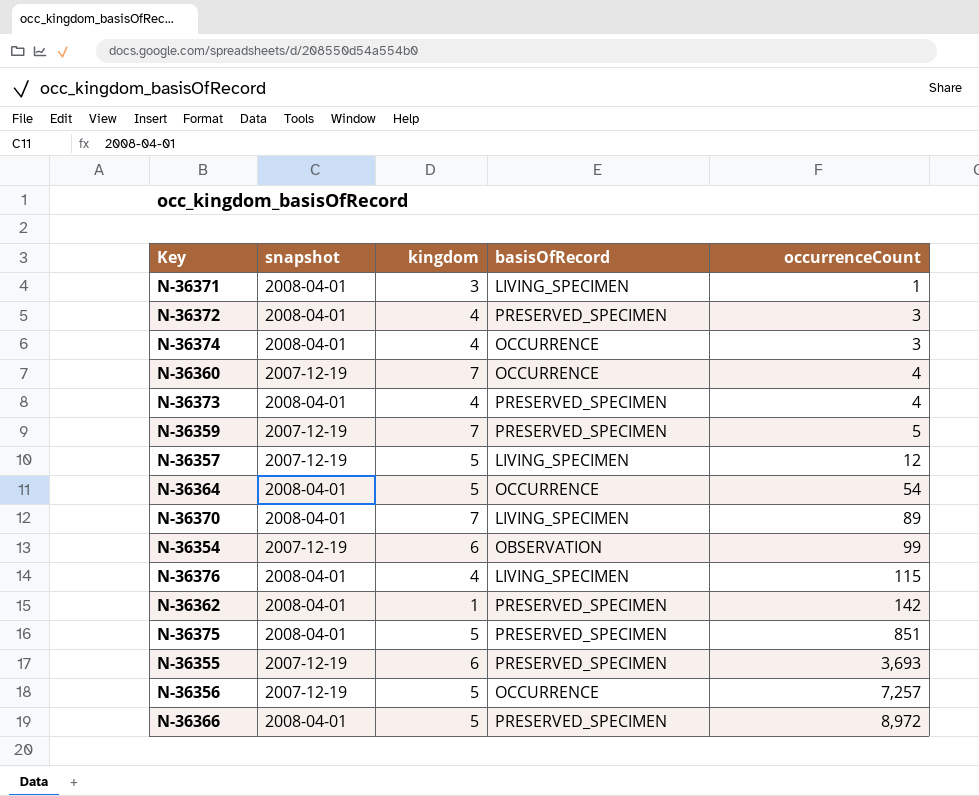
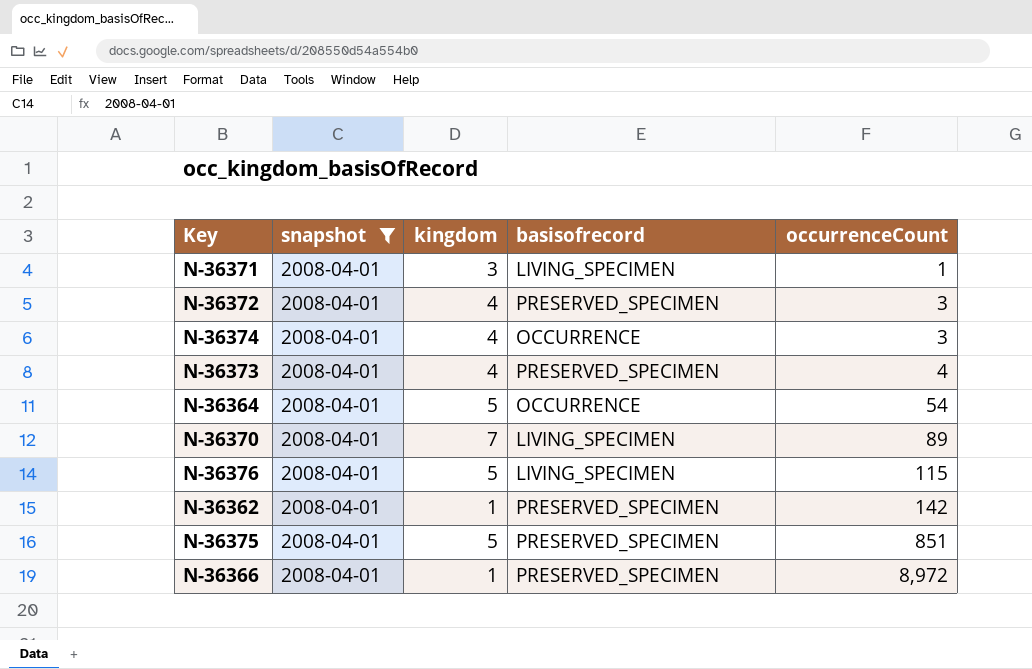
filter: none -> snapshot = 2008-04-01
column name: basisOfRecord -> basisofrecord
N-36376 | kingdom: 4 -> 5
N-36366 | kingdom: 5 -> 1

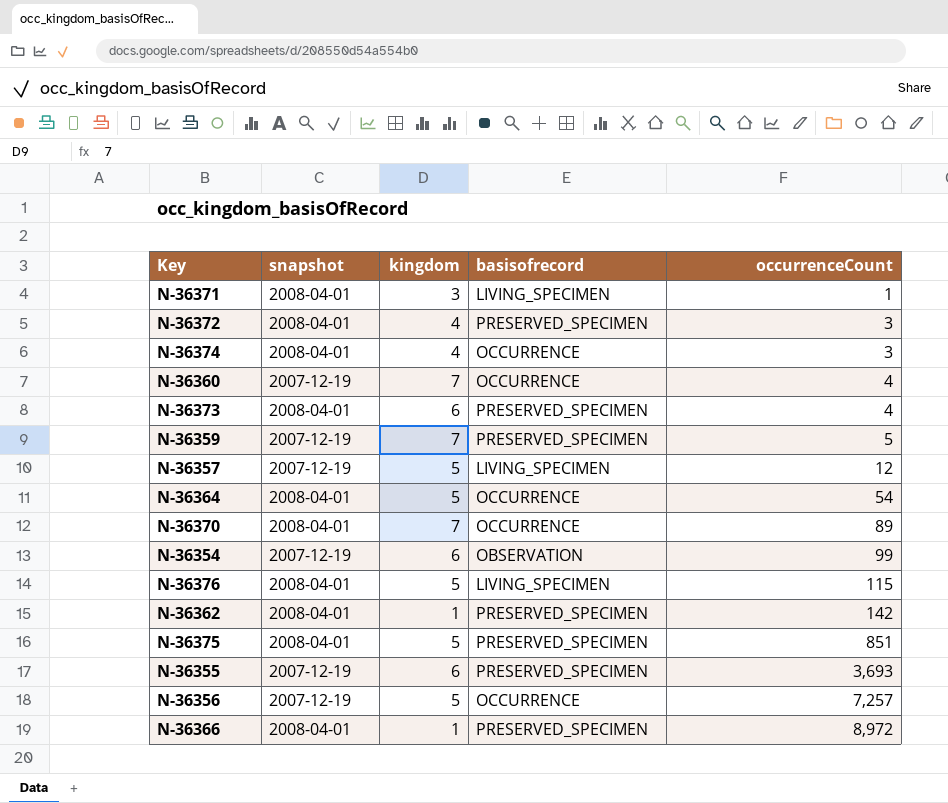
filter: snapshot = 2008-04-01 -> none
N-36373 | kingdom: 4 -> 6
N-36370 | basisofrecord: LIVING_SPECIMEN -> OCCURRENCE

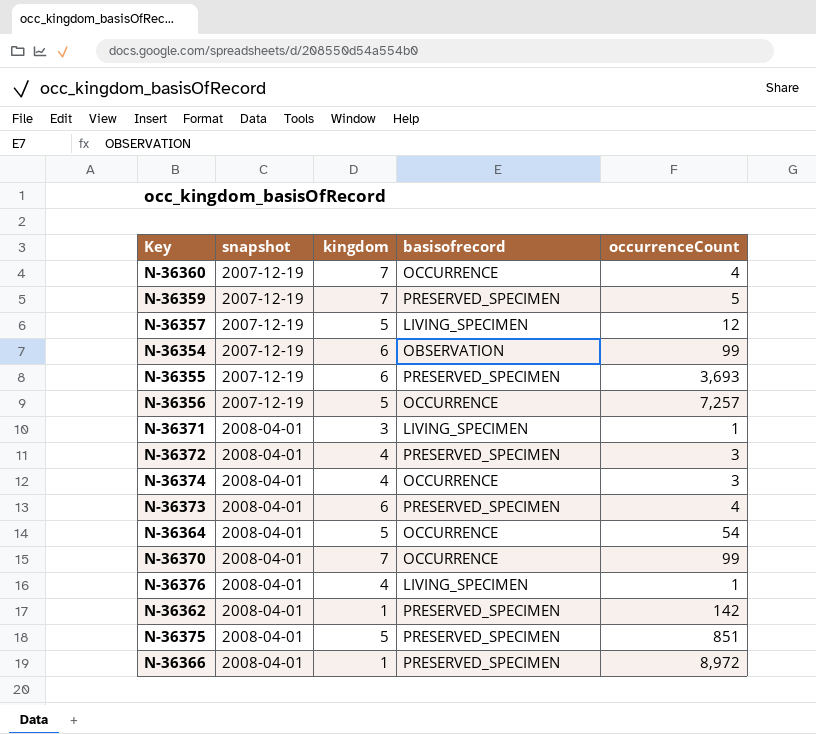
row order: occurrenceCount ascending -> snapshot ascending
N-36370 | occurrenceCount: 89 -> 99
N-36376 | kingdom: 5 -> 4
N-36376 | occurrenceCount: 115 -> 1

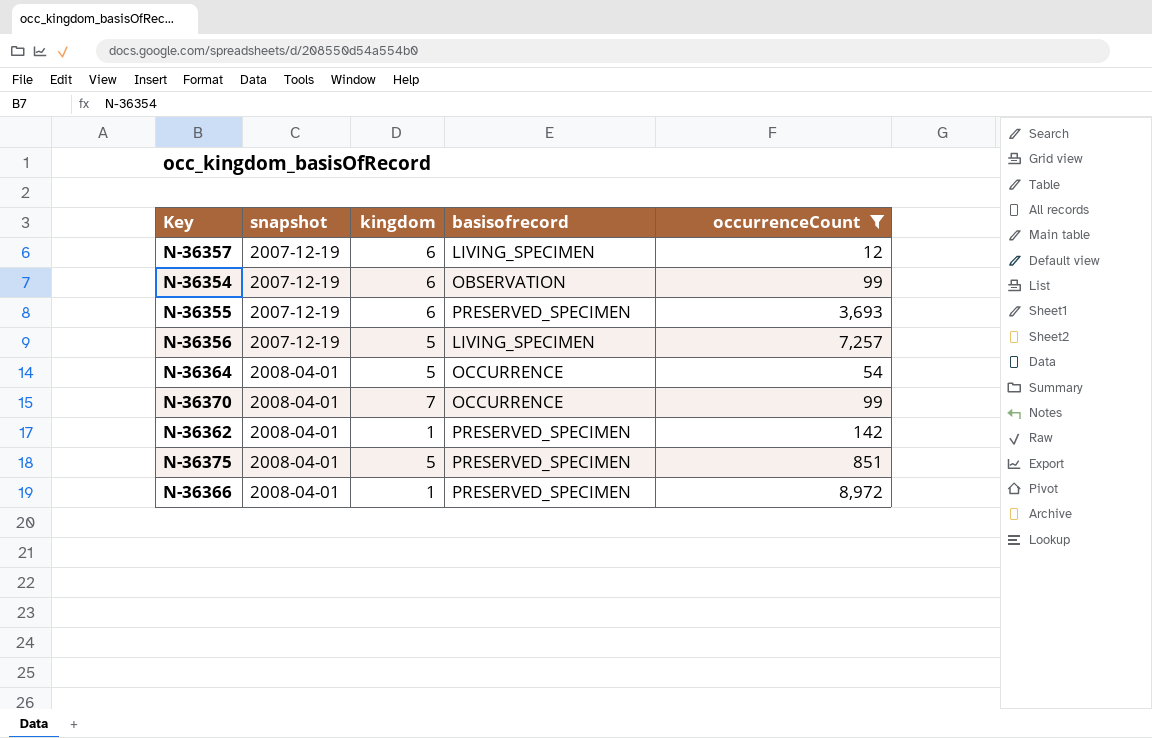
filter: none -> occurrenceCount >= 12
N-36357 | kingdom: 5 -> 6
N-36356 | basisofrecord: OCCURRENCE -> LIVING_SPECIMEN

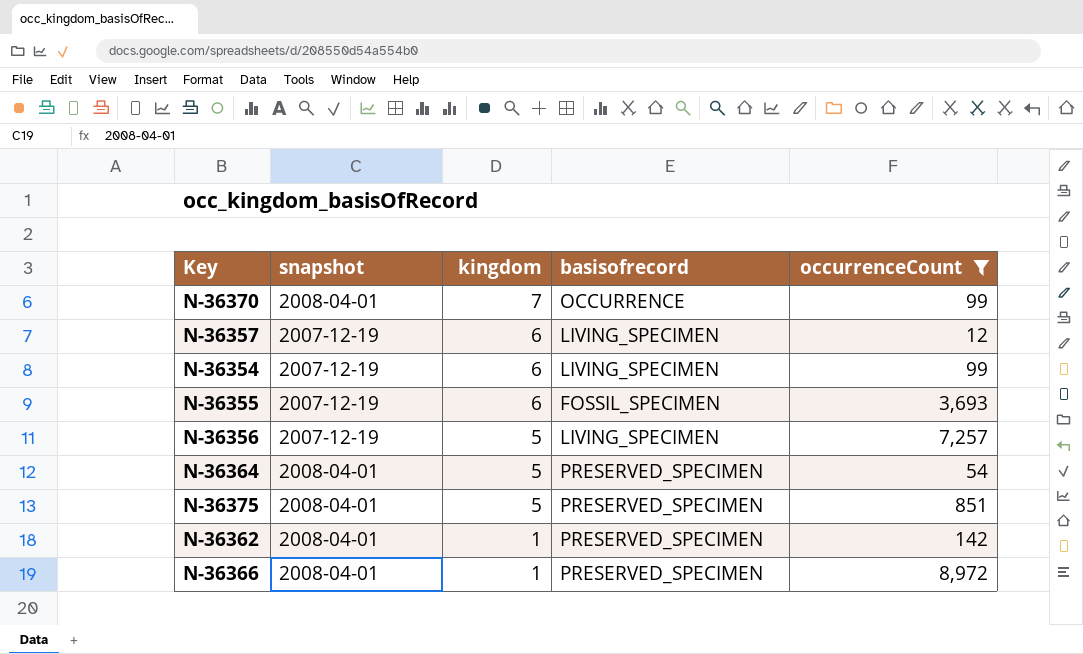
row order: snapshot ascending -> kingdom descending
N-36354 | basisofrecord: OBSERVATION -> LIVING_SPECIMEN
N-36355 | basisofrecord: PRESERVED_SPECIMEN -> FOSSIL_SPECIMEN
N-36364 | basisofrecord: OCCURRENCE -> PRESERVED_SPECIMEN

